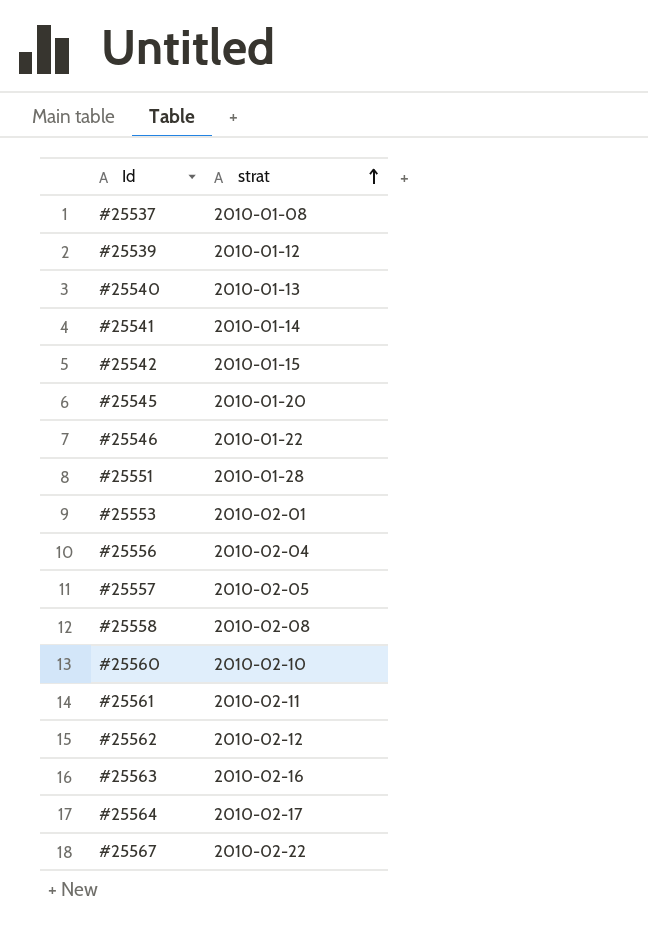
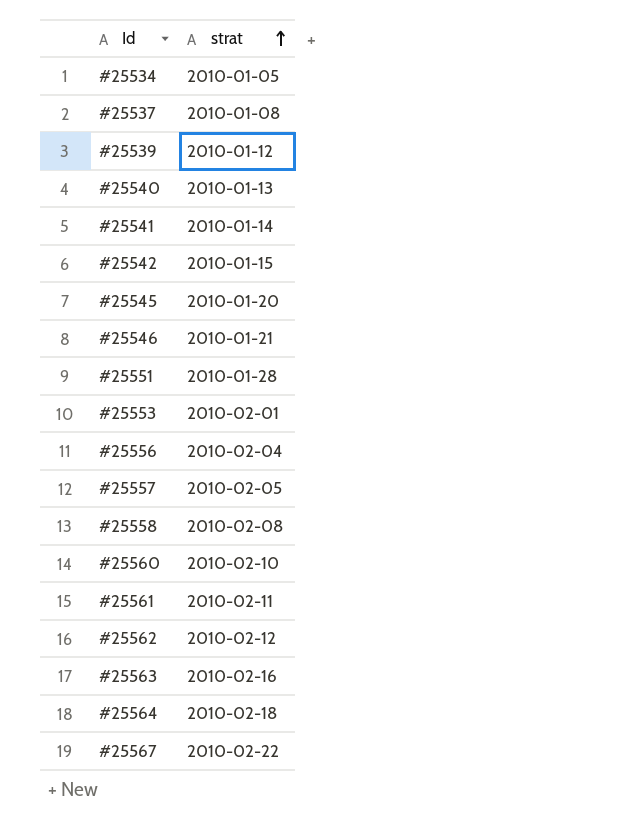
row #25534: none -> 2010-01-05
#25546 | strat: 2010-01-22 -> 2010-01-21
#25564 | strat: 2010-02-17 -> 2010-02-18

